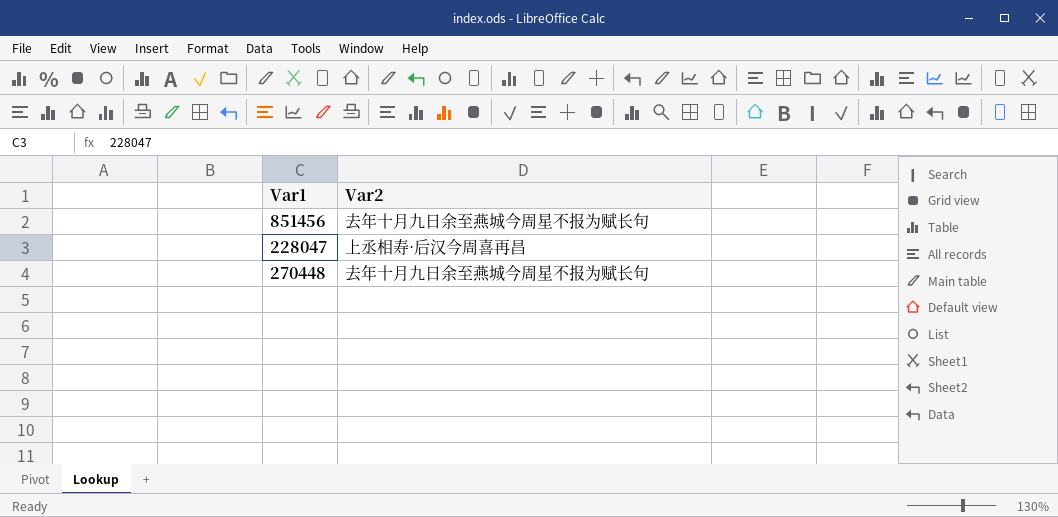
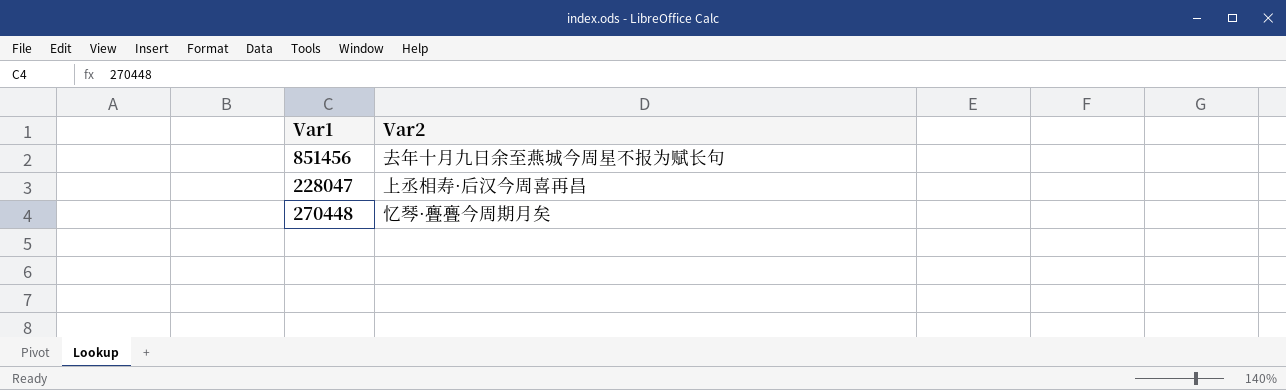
270448 | Var2: 去年十月九日余至燕城今周星不报为赋长句 -> 忆琴·亹亹今周期月矣

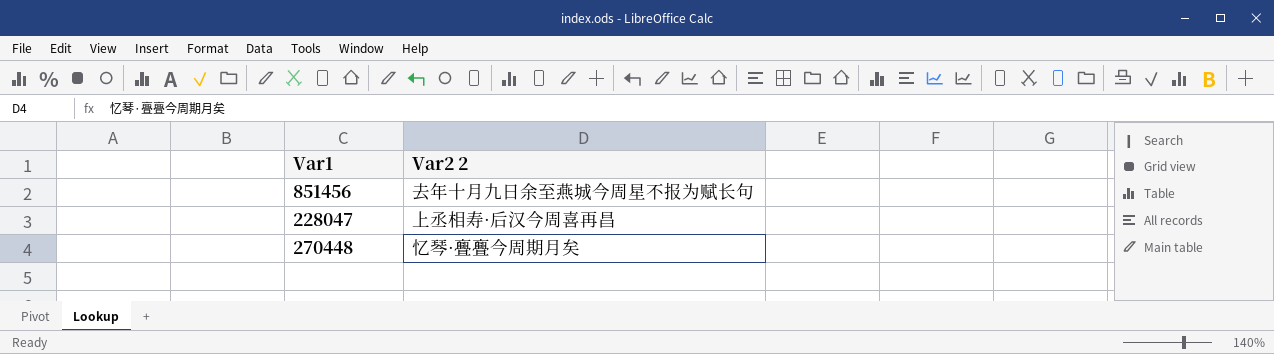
column name: Var2 -> Var2 2

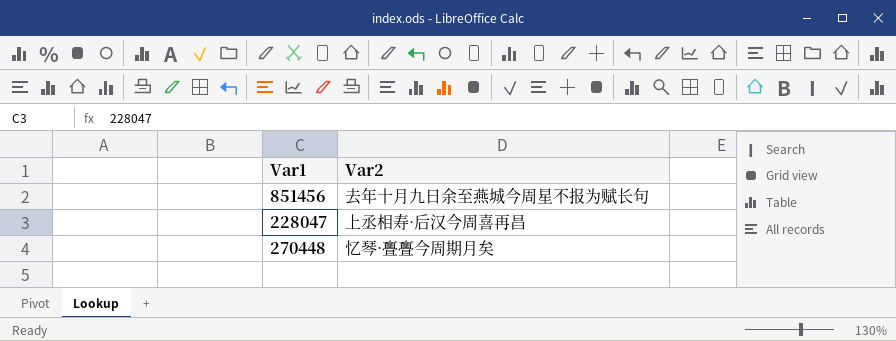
column name: Var2 2 -> Var2

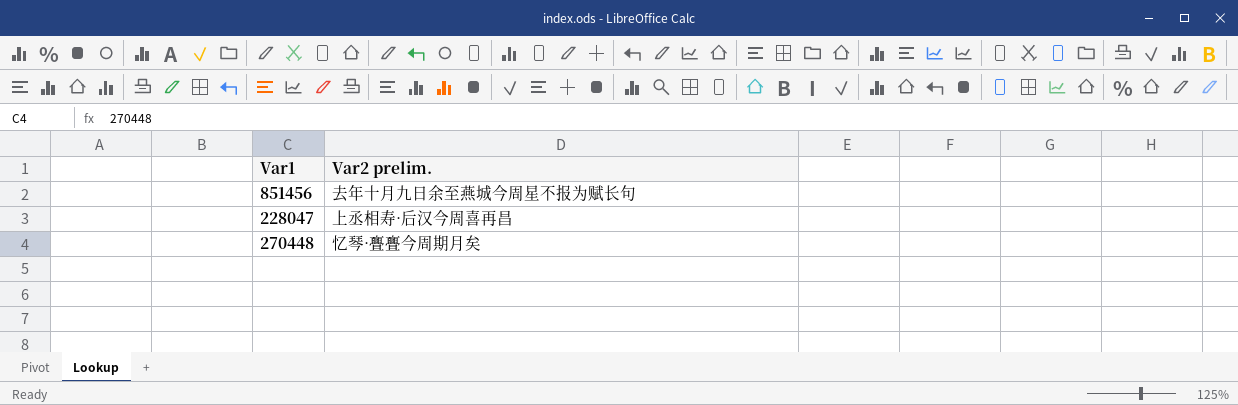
column name: Var2 -> Var2 prelim.

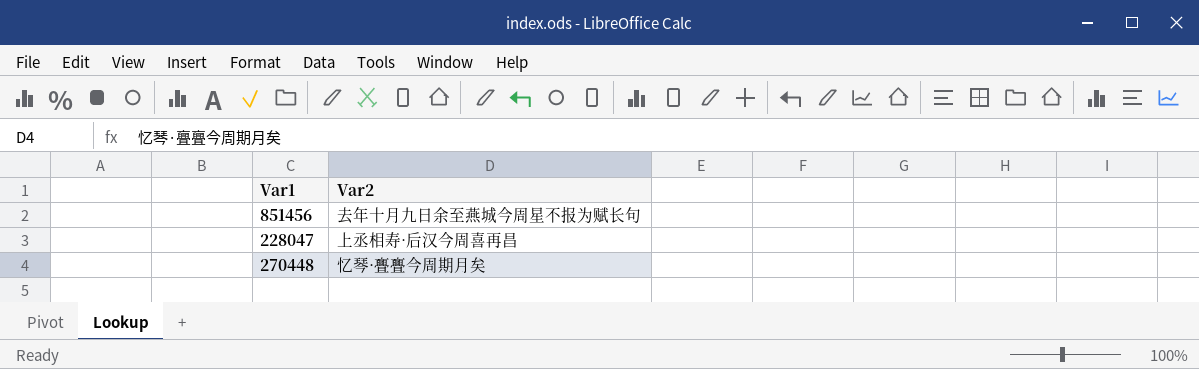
column name: Var2 prelim. -> Var2

